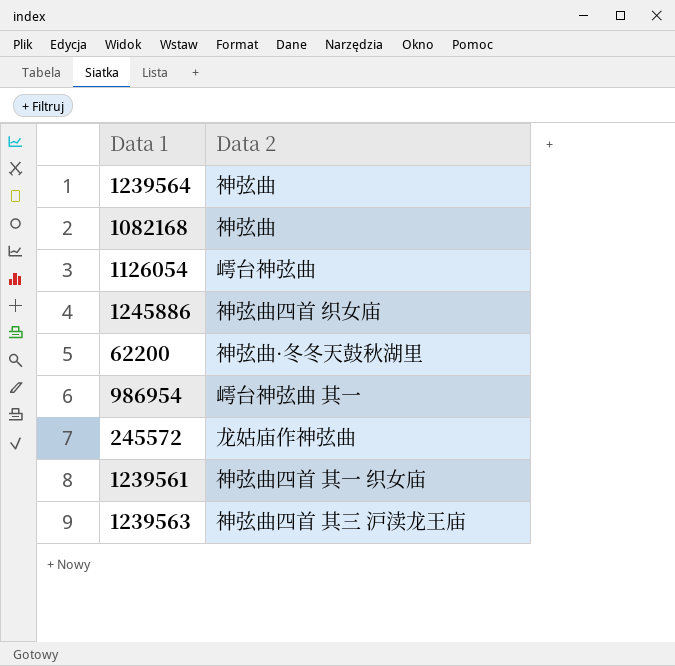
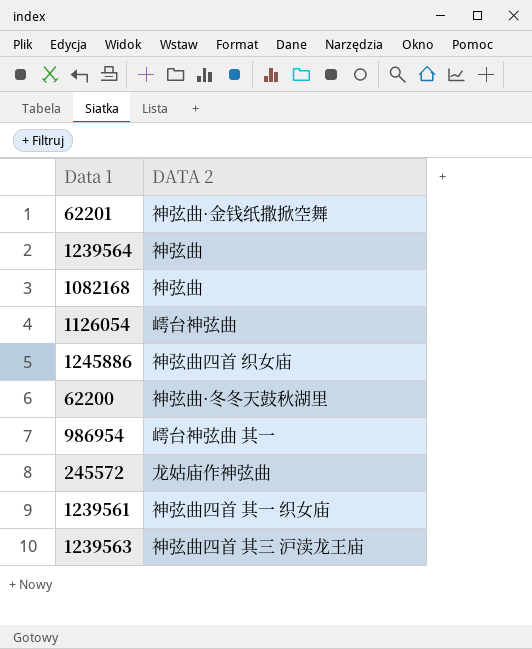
column name: Data 2 -> DATA 2
row 62201: none -> 神弦曲·金钱纸撒掀空舞

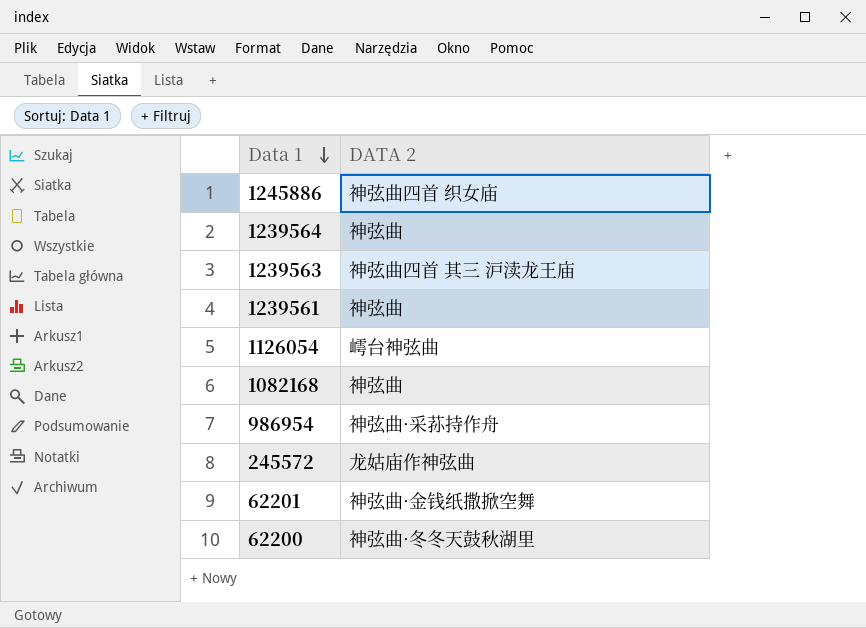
row order: none -> Data 1 descending
1239561 | DATA 2: 神弦曲四首 其一 织女庙 -> 神弦曲
986954 | DATA 2: 嶀台神弦曲 其一 -> 神弦曲·采荪持作舟

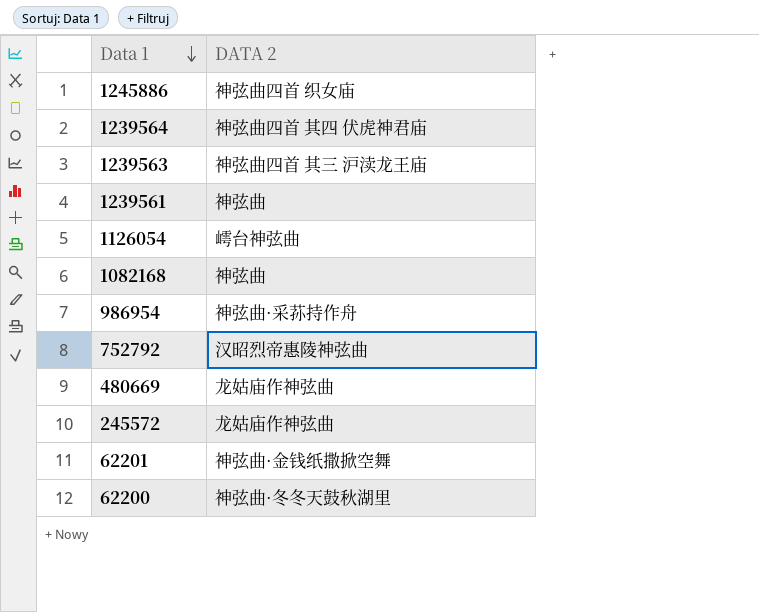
1239564 | DATA 2: 神弦曲 -> 神弦曲四首 其四 伏虎神君庙
row 752792: none -> 汉昭烈帝惠陵神弦曲
row 480669: none -> 龙姑庙作神弦曲

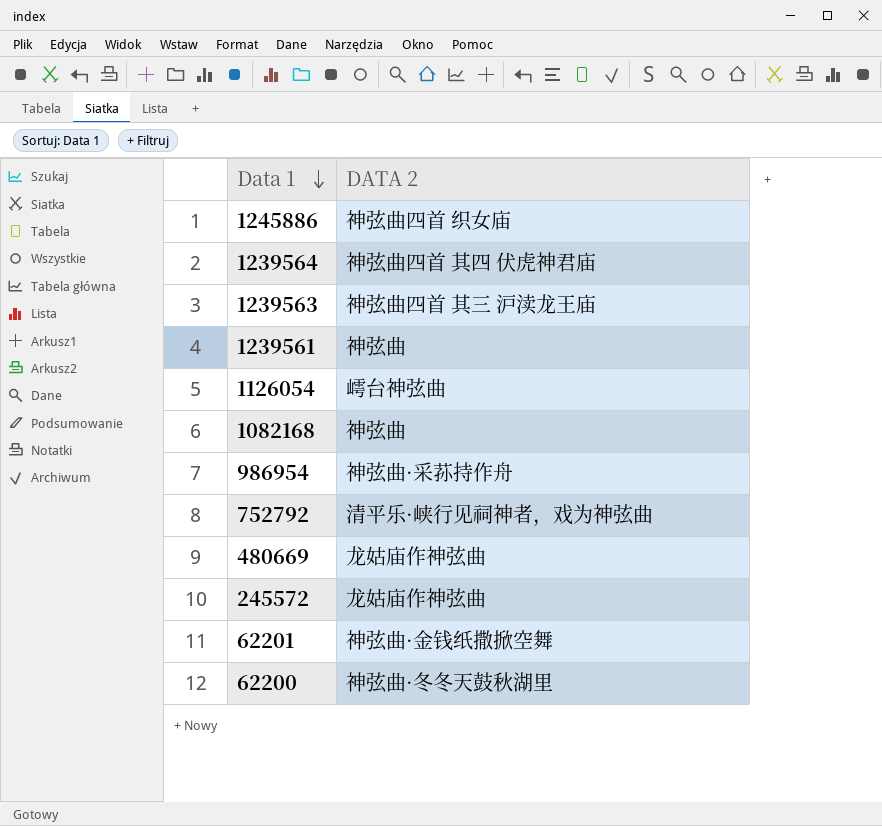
752792 | DATA 2: 汉昭烈帝惠陵神弦曲 -> 清平乐·峡行见祠神者，戏为神弦曲

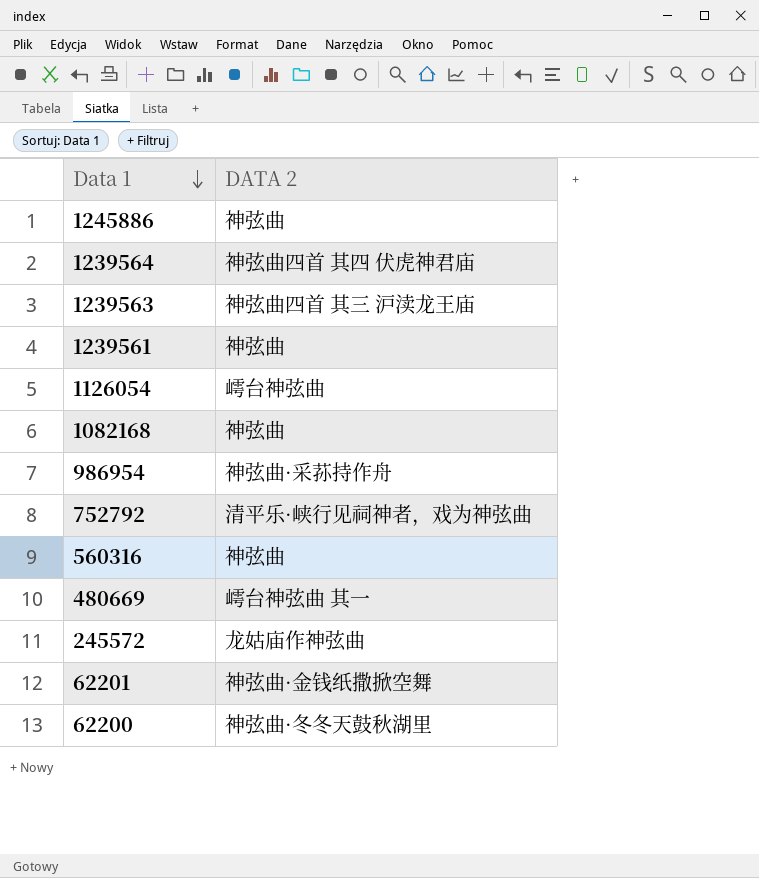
1245886 | DATA 2: 神弦曲四首 织女庙 -> 神弦曲
row 560316: none -> 神弦曲
480669 | DATA 2: 龙姑庙作神弦曲 -> 嶀台神弦曲 其一

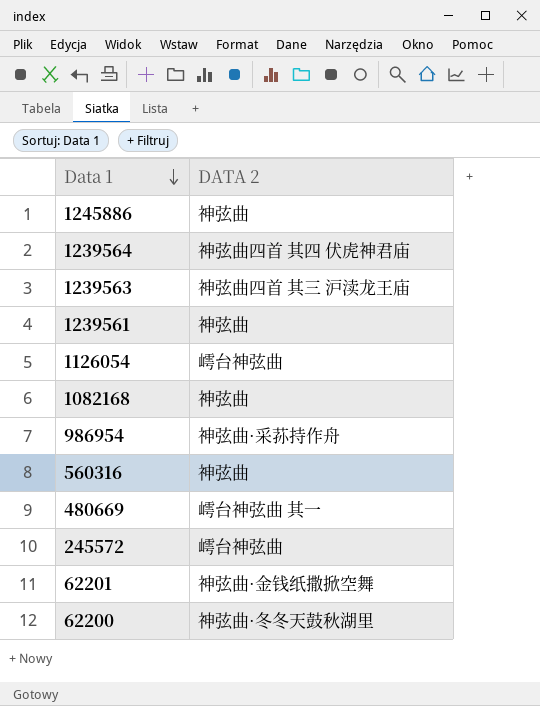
row 752792: 清平乐·峡行见祠神者，戏为神弦曲 -> none
245572 | DATA 2: 龙姑庙作神弦曲 -> 嶀台神弦曲

